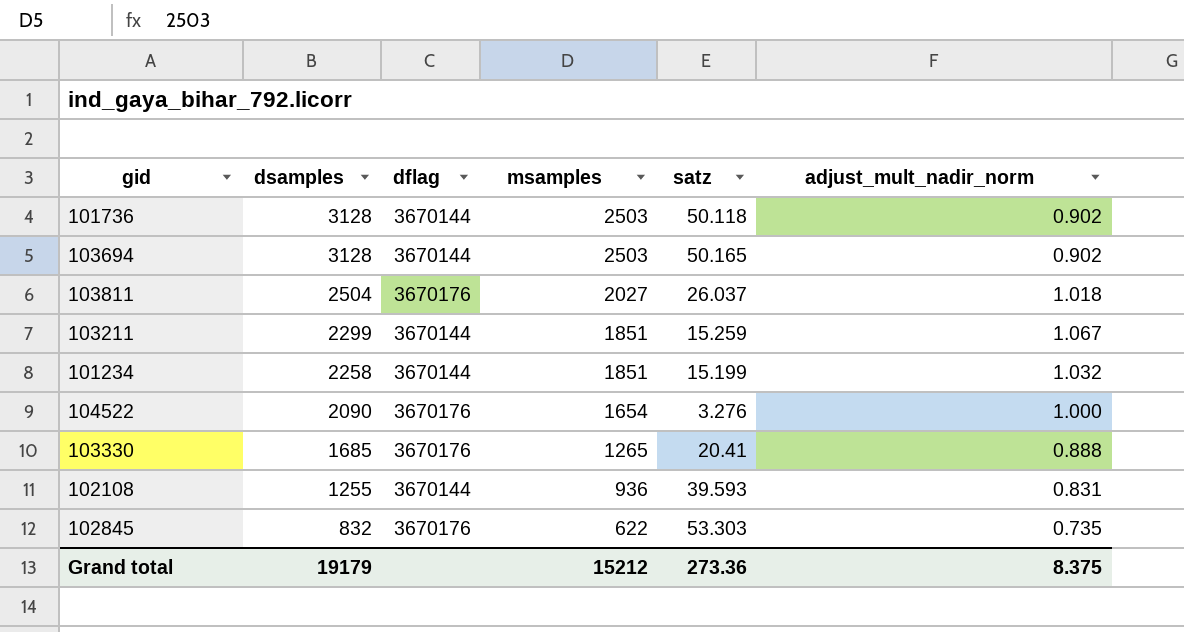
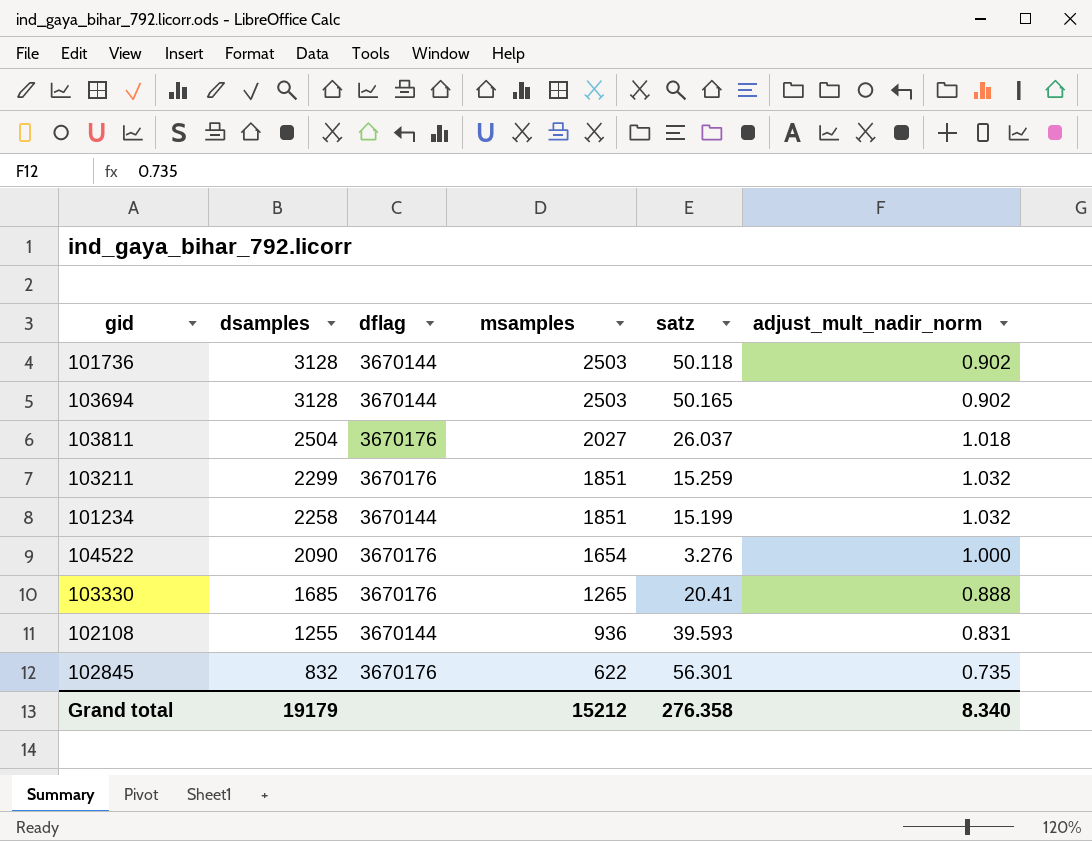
103211 | dflag: 3670144 -> 3670176
103211 | adjust_mult_nadir_norm: 1.067 -> 1.032
102845 | satz: 53.303 -> 56.301
Grand total | satz: 273.36 -> 276.358
Grand total | adjust_mult_nadir_norm: 8.375 -> 8.340

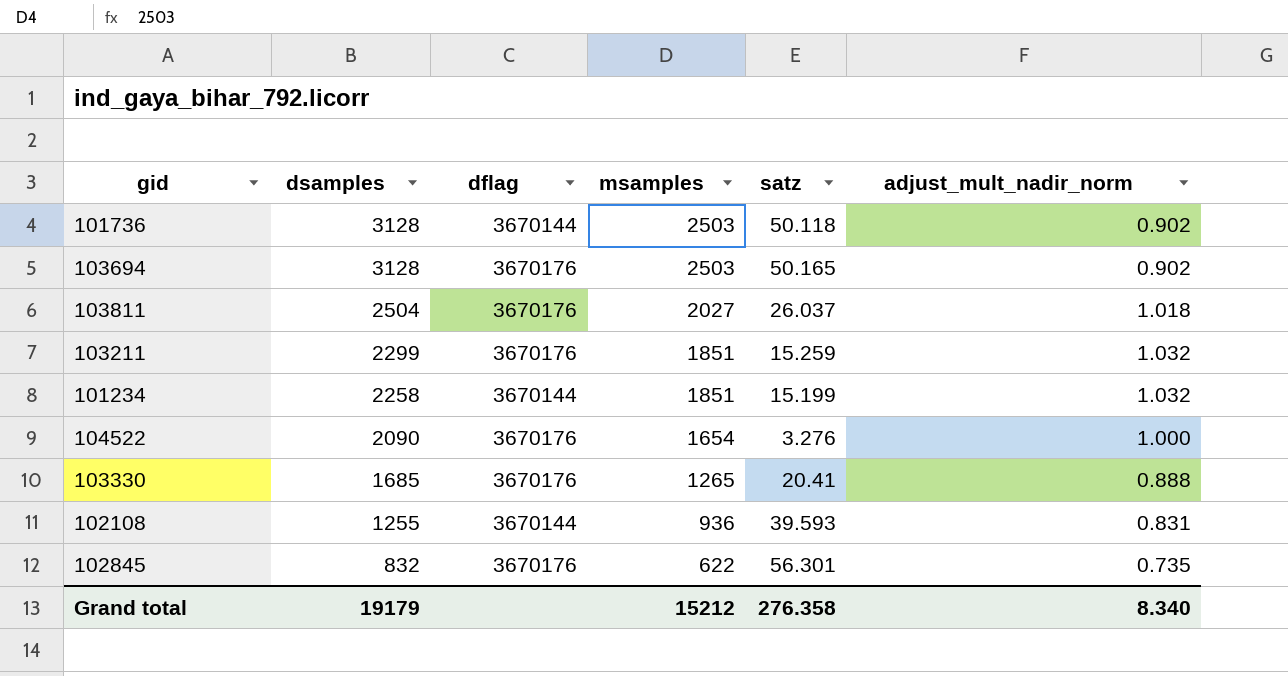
103694 | dflag: 3670144 -> 3670176

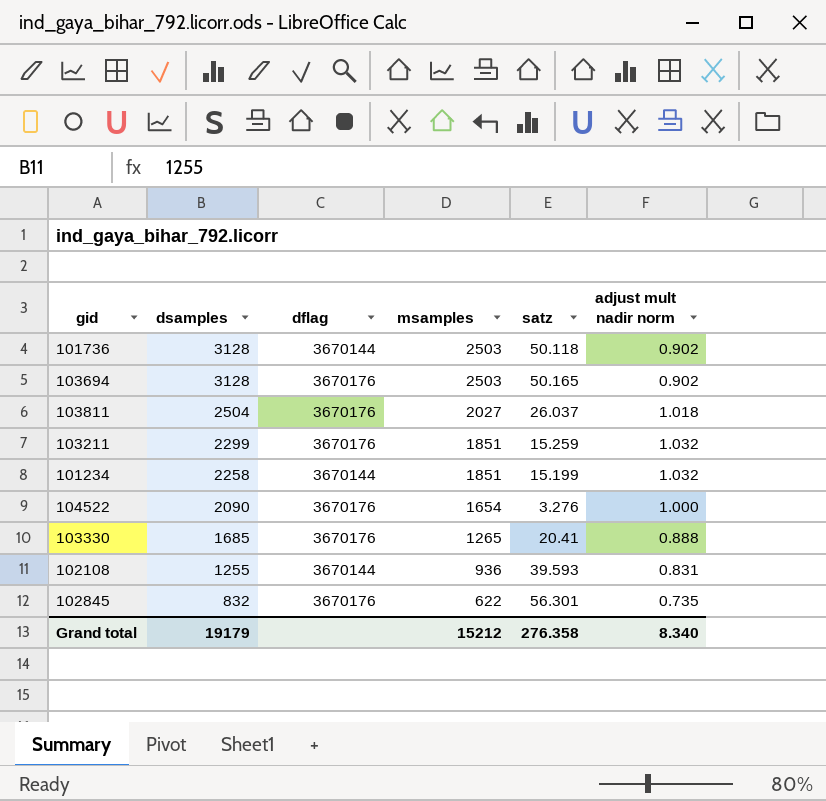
column name: adjust_mult_nadir_norm -> adjust mult nadir norm

